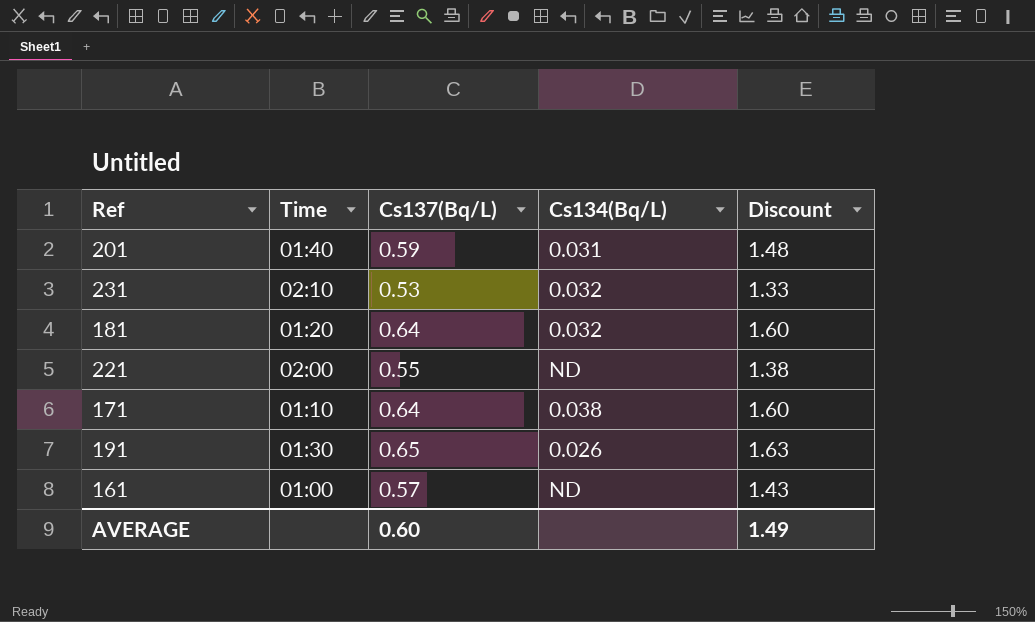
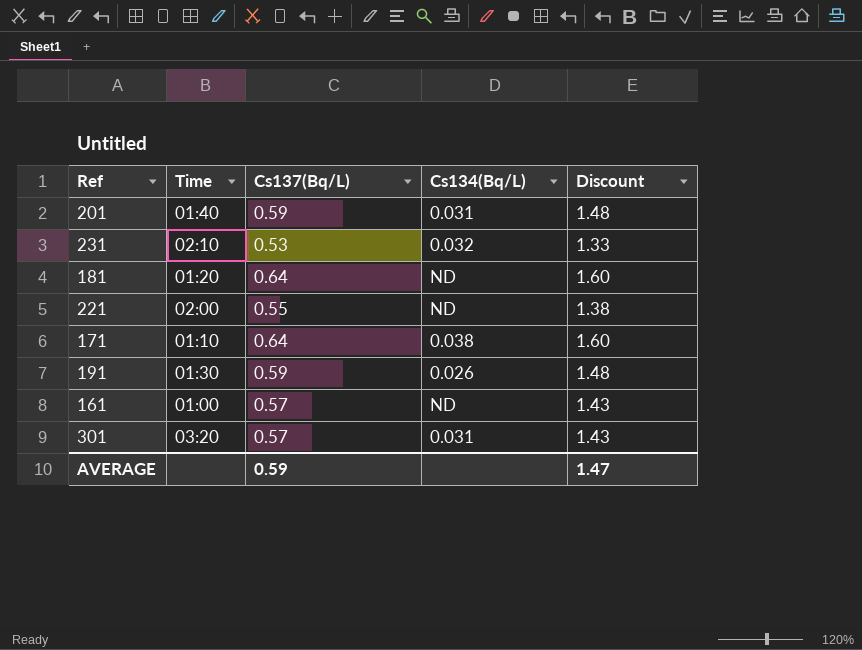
181 | Cs134(Bq/L): 0.032 -> ND
191 | Cs137(Bq/L): 0.65 -> 0.59
191 | Discount: 1.63 -> 1.48
row 301: none -> 03:20 | 0.57 | 0.031 | 1.43
AVERAGE | Cs137(Bq/L): 0.60 -> 0.59
AVERAGE | Discount: 1.49 -> 1.47

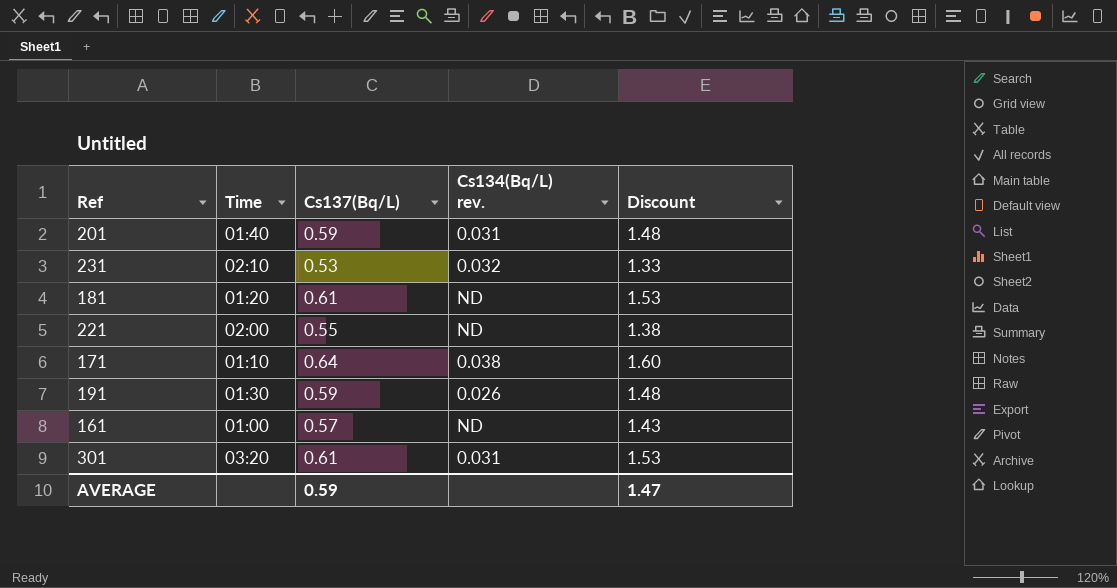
column name: Cs134(Bq/L) -> Cs134(Bq/L) rev.
181 | Cs137(Bq/L): 0.64 -> 0.61
181 | Discount: 1.60 -> 1.53
301 | Cs137(Bq/L): 0.57 -> 0.61
301 | Discount: 1.43 -> 1.53

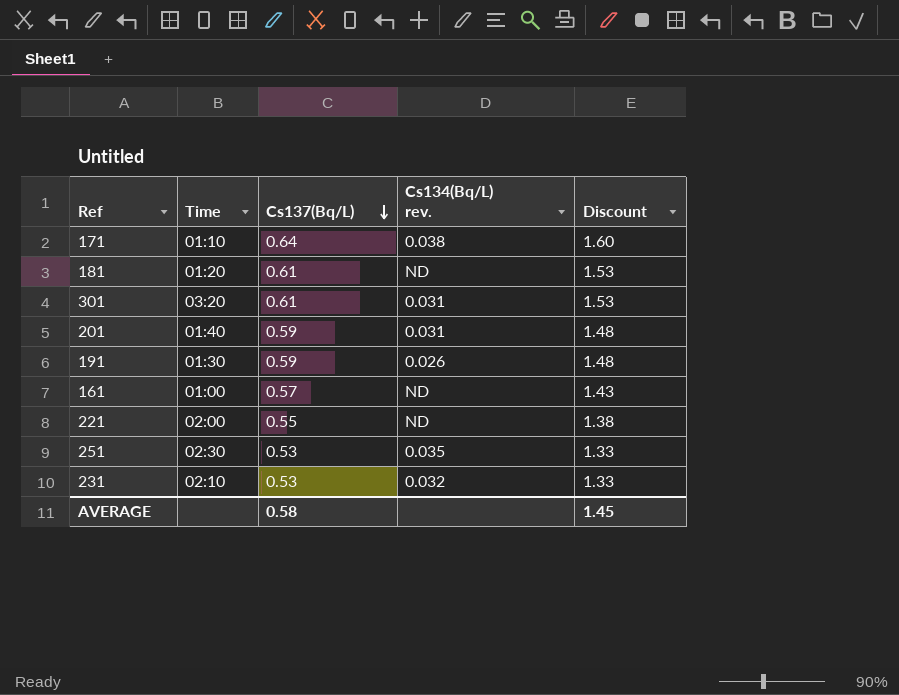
row order: none -> Cs137(Bq/L) descending
row 251: none -> 02:30 | 0.53 | 0.035 | 1.33
AVERAGE | Cs137(Bq/L): 0.59 -> 0.58
AVERAGE | Discount: 1.47 -> 1.45

